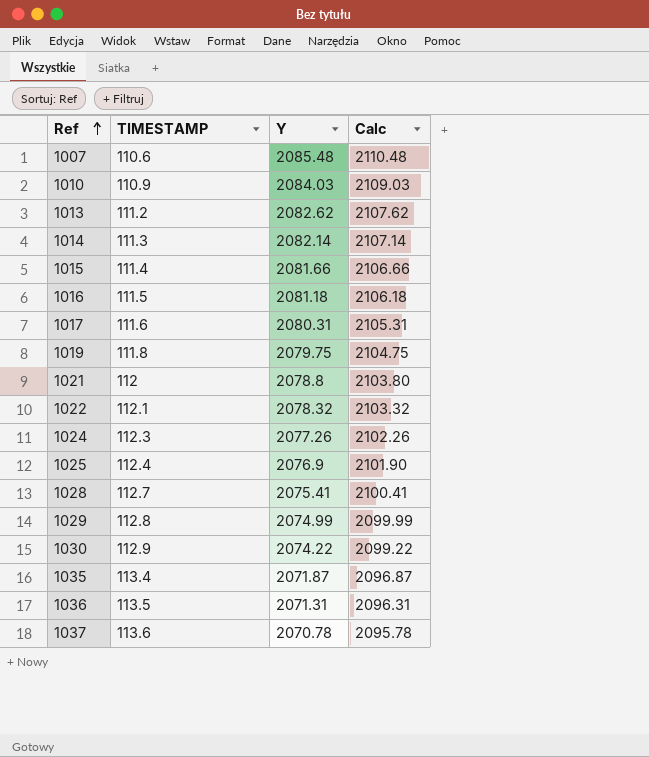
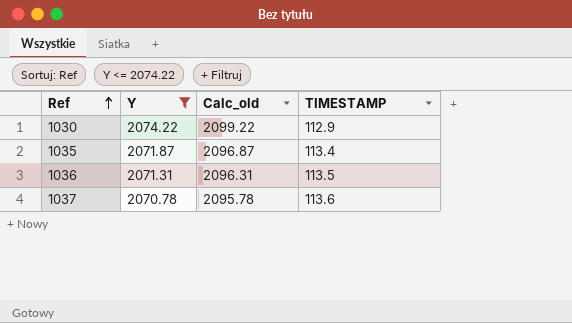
filter: none -> Y <= 2074.22
column name: Calc -> Calc_old
column TIMESTAMP | position: 2 -> 4

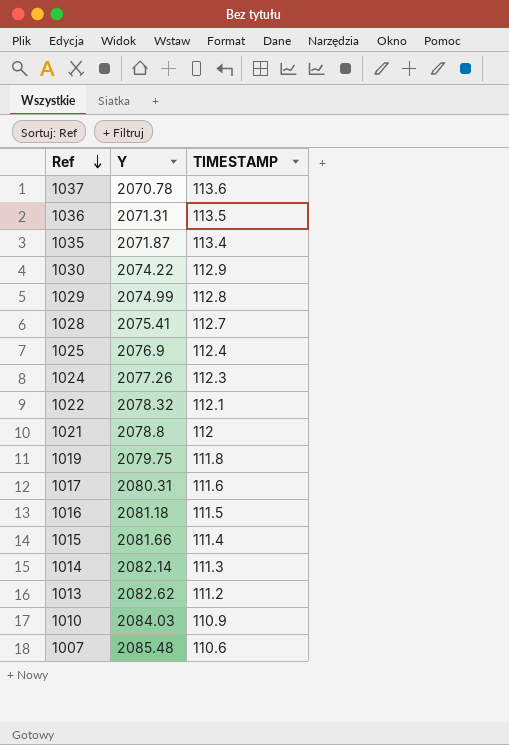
filter: Y <= 2074.22 -> none
row order: Ref ascending -> Ref descending
column Calc_old | formula: [Y] + 25 -> none

